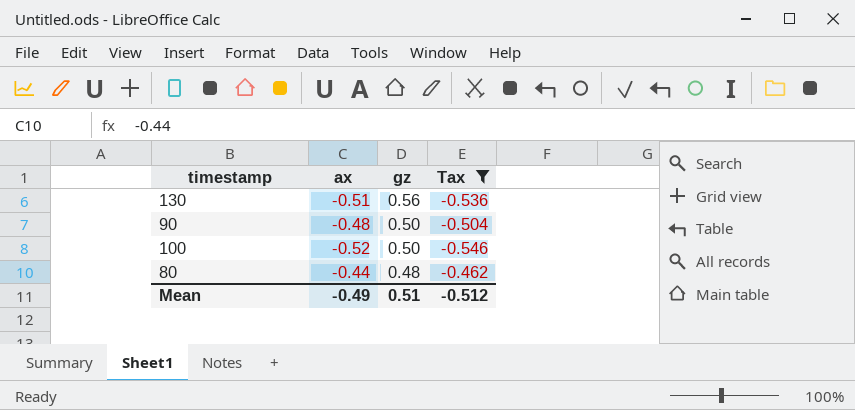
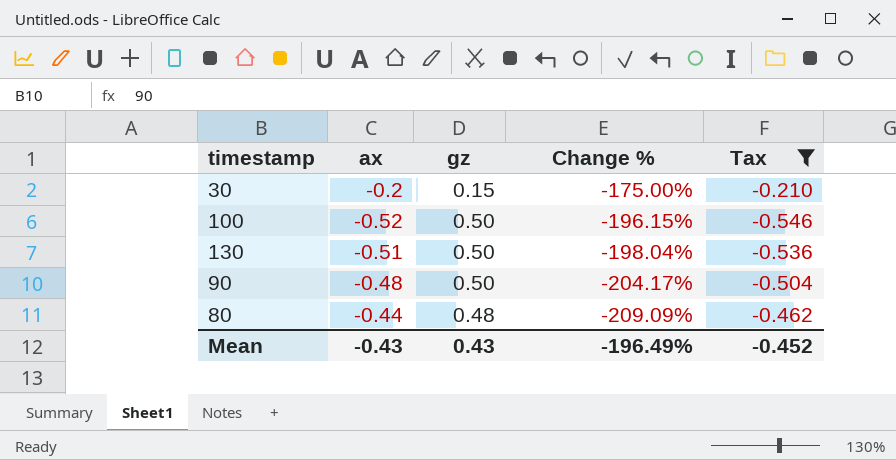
row order: gz descending -> Change % descending
column Change % | formula: none -> ([gz] - [ax]) / [ax]
row 30: none -> -0.2 | 0.15 | -175.00% | -0.210
130 | gz: 0.56 -> 0.50
Mean | ax: -0.49 -> -0.43
Mean | gz: 0.51 -> 0.43
Mean | Tax: -0.512 -> -0.452

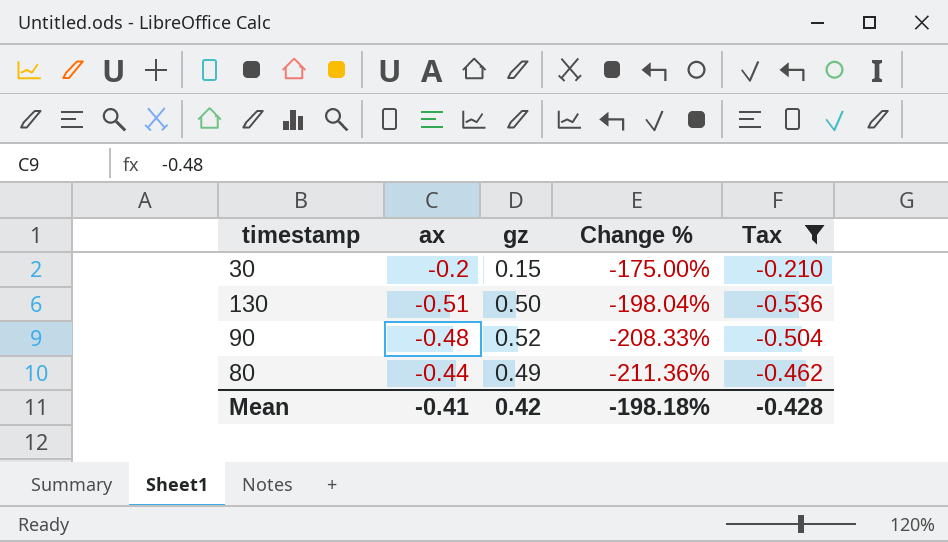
row 100: -0.52 | 0.50 | -196.15% | -0.546 -> none
90 | gz: 0.50 -> 0.52
90 | Change %: -204.17% -> -208.33%
80 | gz: 0.48 -> 0.49
80 | Change %: -209.09% -> -211.36%
Mean | ax: -0.43 -> -0.41
Mean | gz: 0.43 -> 0.42
Mean | Change %: -196.49% -> -198.18%
Mean | Tax: -0.452 -> -0.428

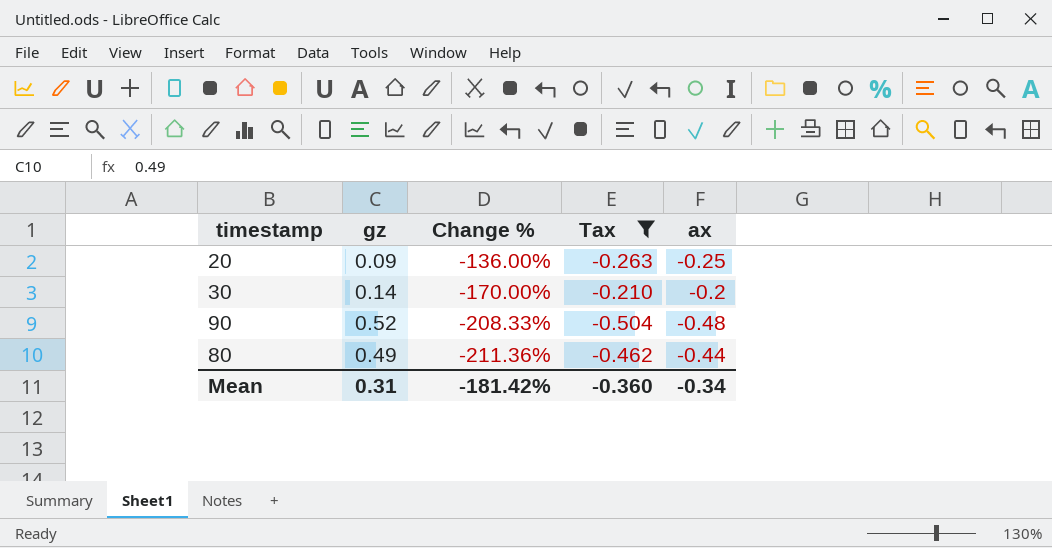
column ax | position: 2 -> 5
row 130: -0.51 | 0.50 | -198.04% | -0.536 -> none
row 20: none -> 0.09 | -136.00% | -0.263 | -0.25
30 | gz: 0.15 -> 0.14
30 | Change %: -175.00% -> -170.00%
Mean | gz: 0.42 -> 0.31
Mean | Change %: -198.18% -> -181.42%
Mean | Tax: -0.428 -> -0.360
Mean | ax: -0.41 -> -0.34

